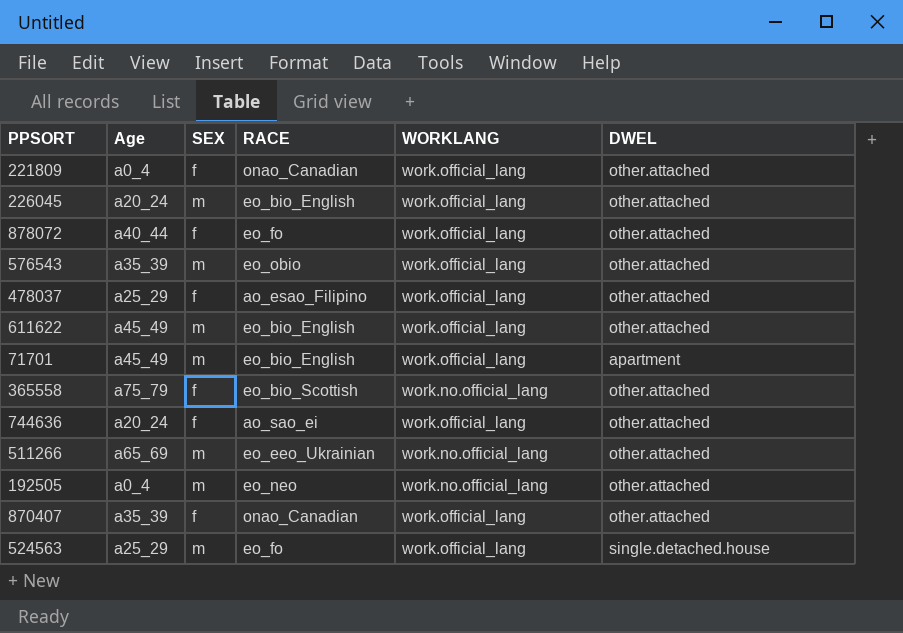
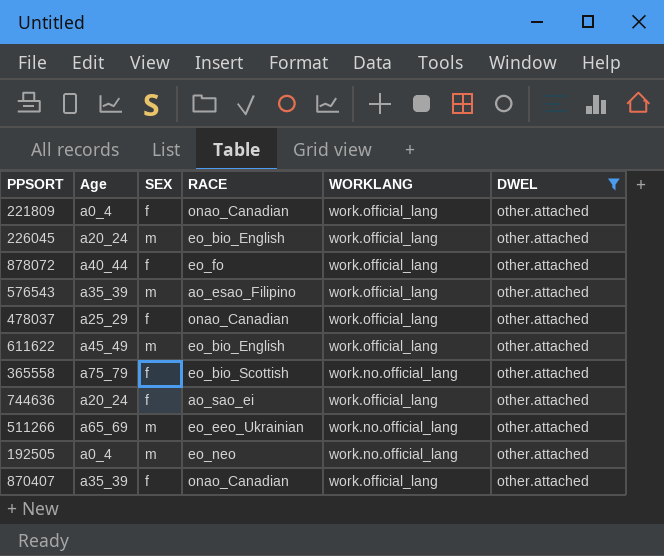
filter: none -> DWEL = other.attached
576543 | RACE: eo_obio -> ao_esao_Filipino
478037 | RACE: ao_esao_Filipino -> onao_Canadian

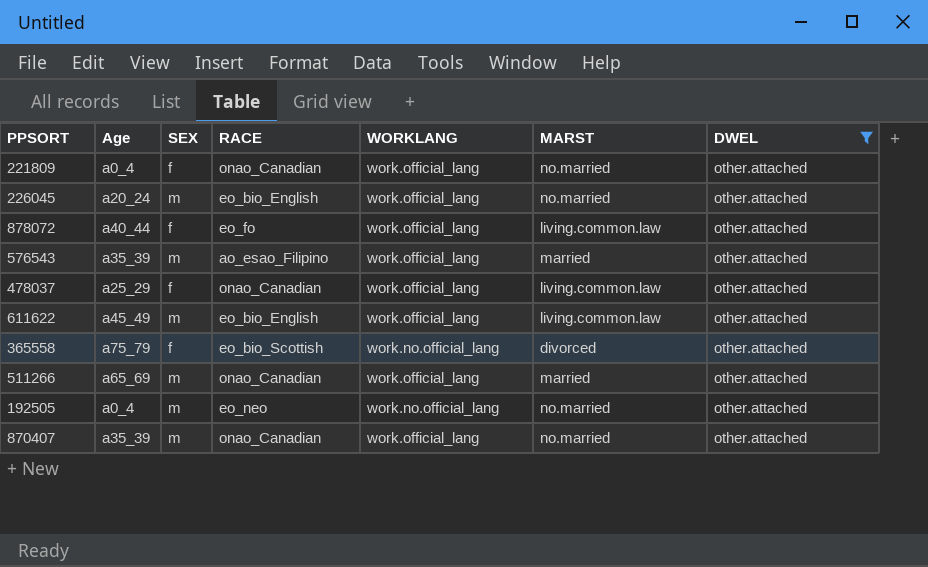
column MARST | position: none -> 6
row 744636: a20_24 | f | ao_sao_ei | work.official_lang | other.attached -> none
511266 | RACE: eo_eeo_Ukrainian -> onao_Canadian
511266 | WORKLANG: work.no.official_lang -> work.official_lang
870407 | SEX: f -> m

